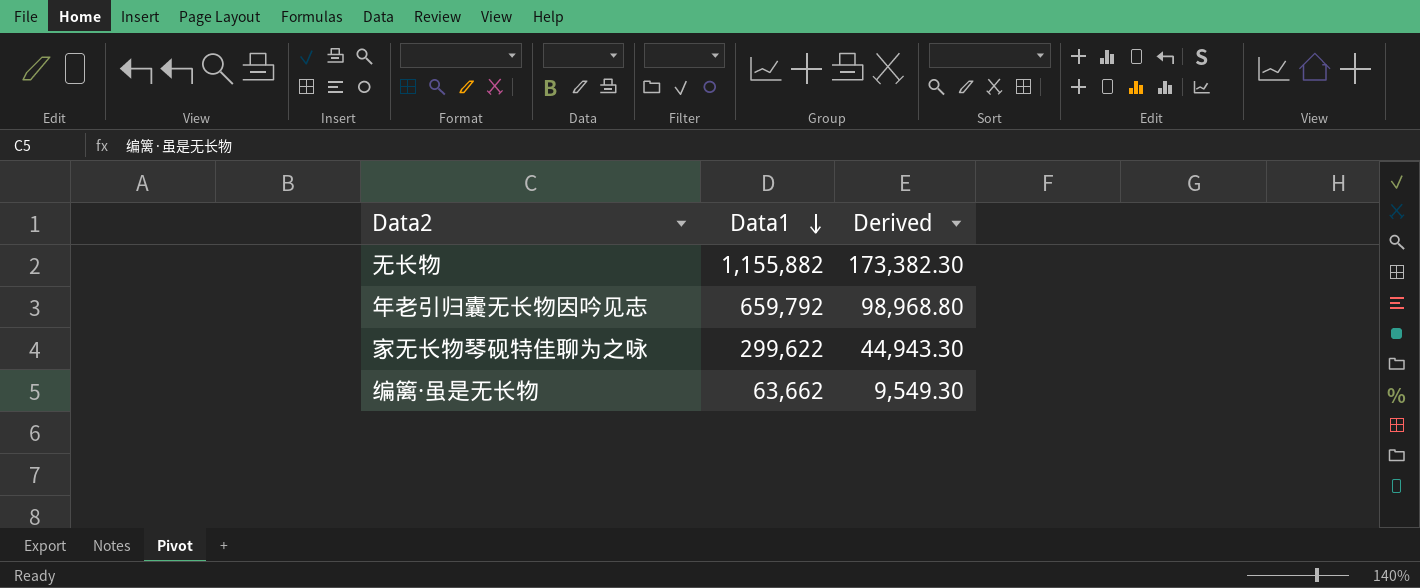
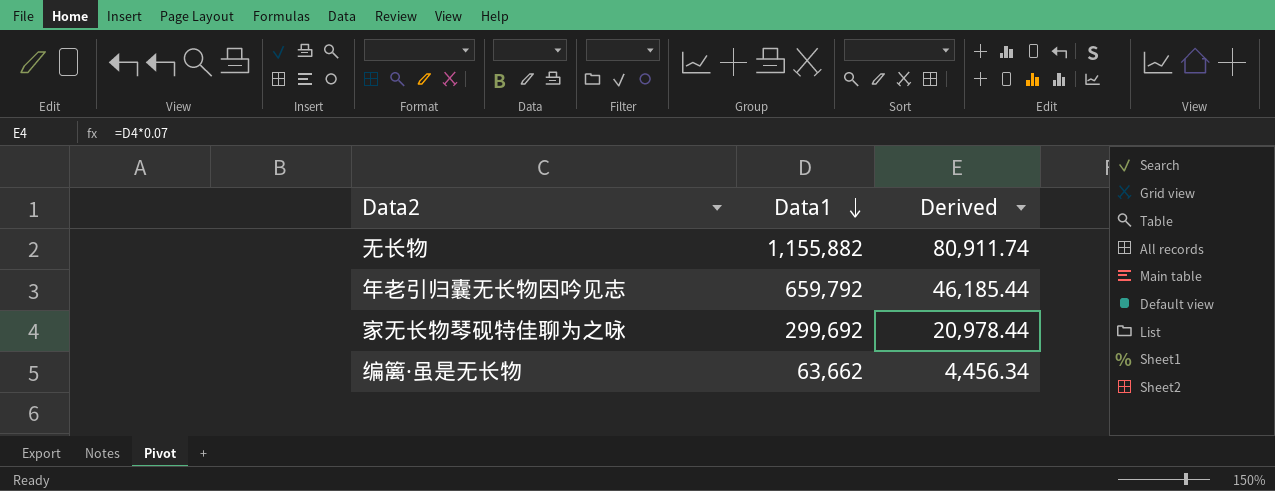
column Derived | formula: [Data1] * 0.15 -> [Data1] * 0.07
家无长物琴砚特佳聊为之咏 | Data1: 299,622 -> 299,692

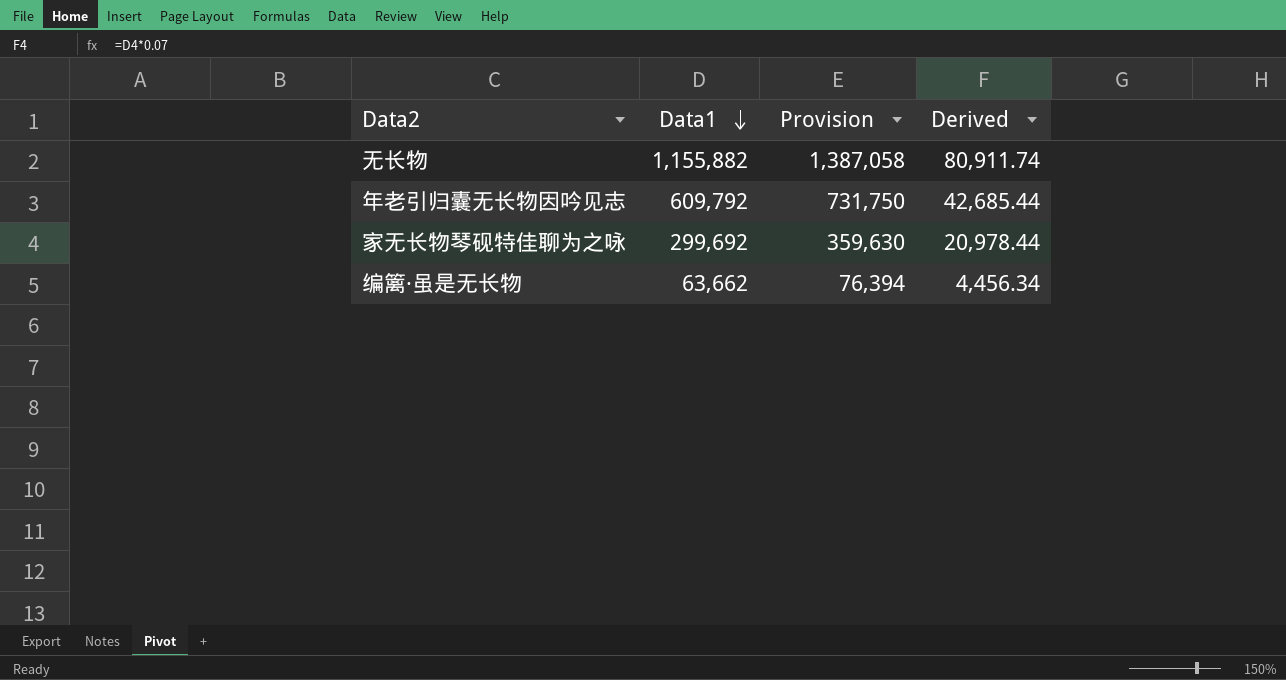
column Provision | formula: none -> [Data1] * 1.2
年老引归囊无长物因吟见志 | Data1: 659,792 -> 609,792
年老引归囊无长物因吟见志 | Derived: 46,185.44 -> 42,685.44

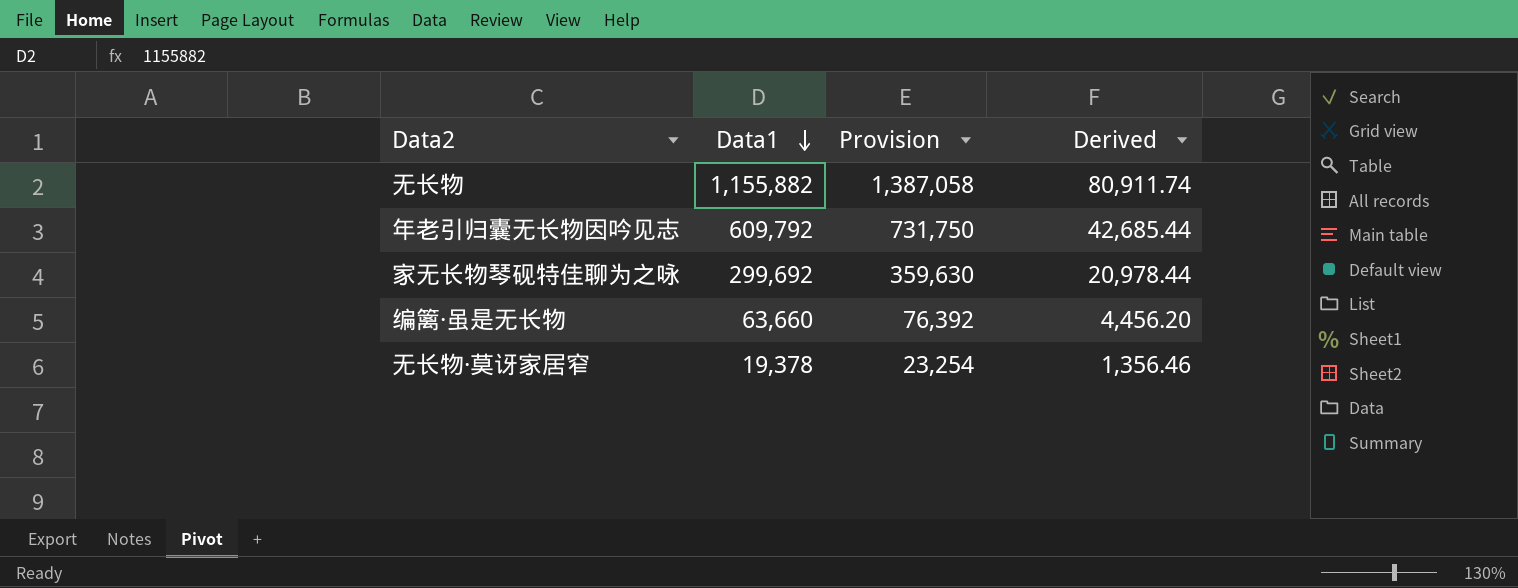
编篱·虽是无长物 | Data1: 63,662 -> 63,660
编篱·虽是无长物 | Provision: 76,394 -> 76,392
编篱·虽是无长物 | Derived: 4,456.34 -> 4,456.20
row 无长物·莫讶家居窄: none -> 19,378 | 23,254 | 1,356.46

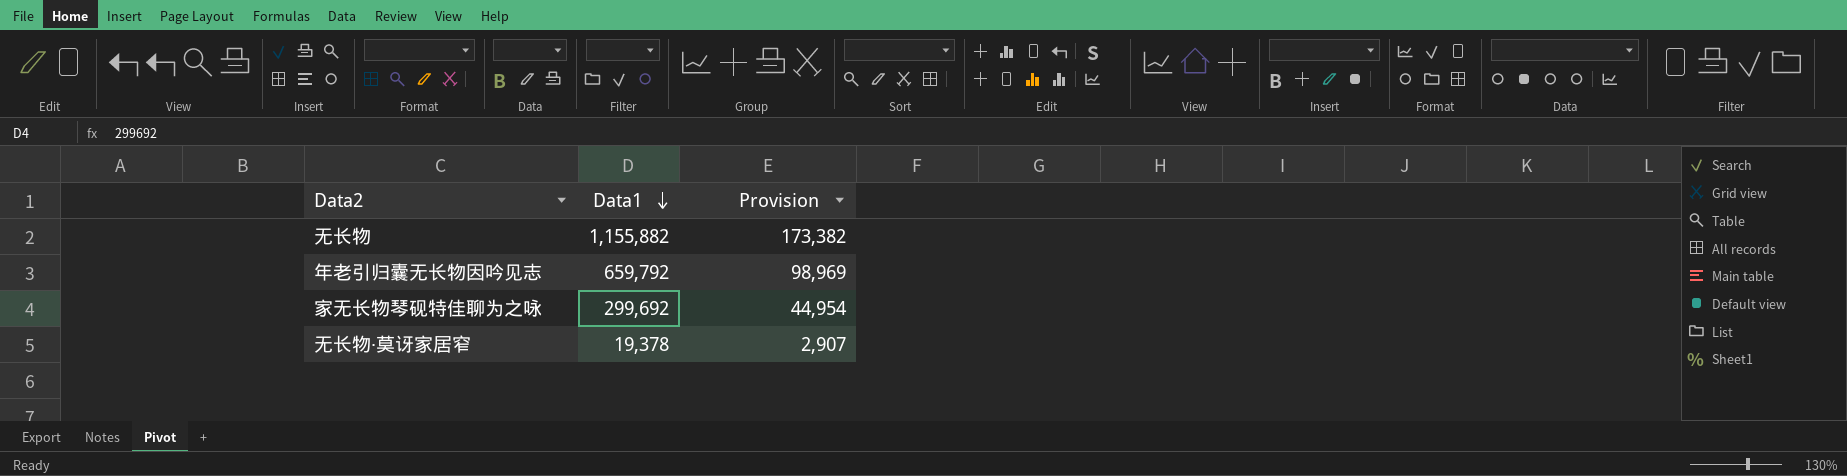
column Derived | formula: [Data1] * 0.07 -> none
column Provision | formula: [Data1] * 1.2 -> [Data1] * 0.15
row 编篱·虽是无长物: 63,660 | 76,392 | 4,456.20 -> none
年老引归囊无长物因吟见志 | Data1: 609,792 -> 659,792

